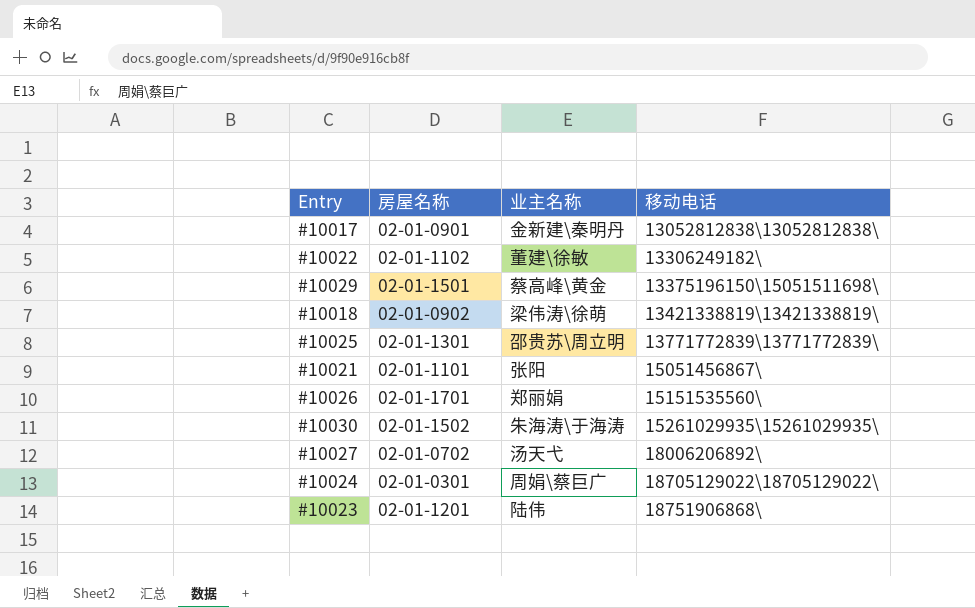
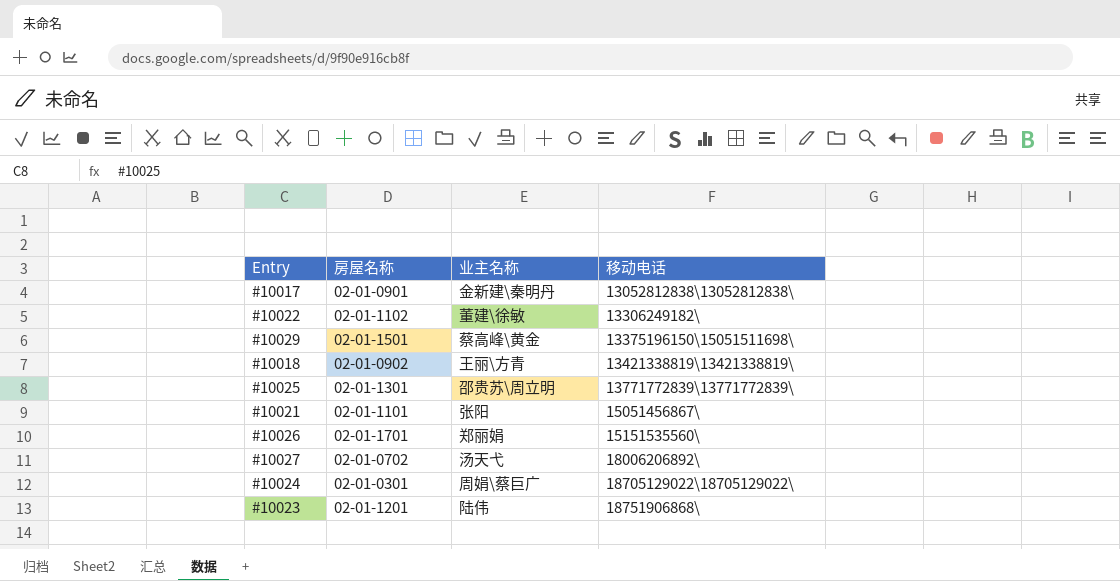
row #10030: 02-01-1502 | 朱海涛\于海涛 | 15261029935\15261029935\ -> none
#10018 | 业主名称: 梁伟涛\徐萌 -> 王丽\方青

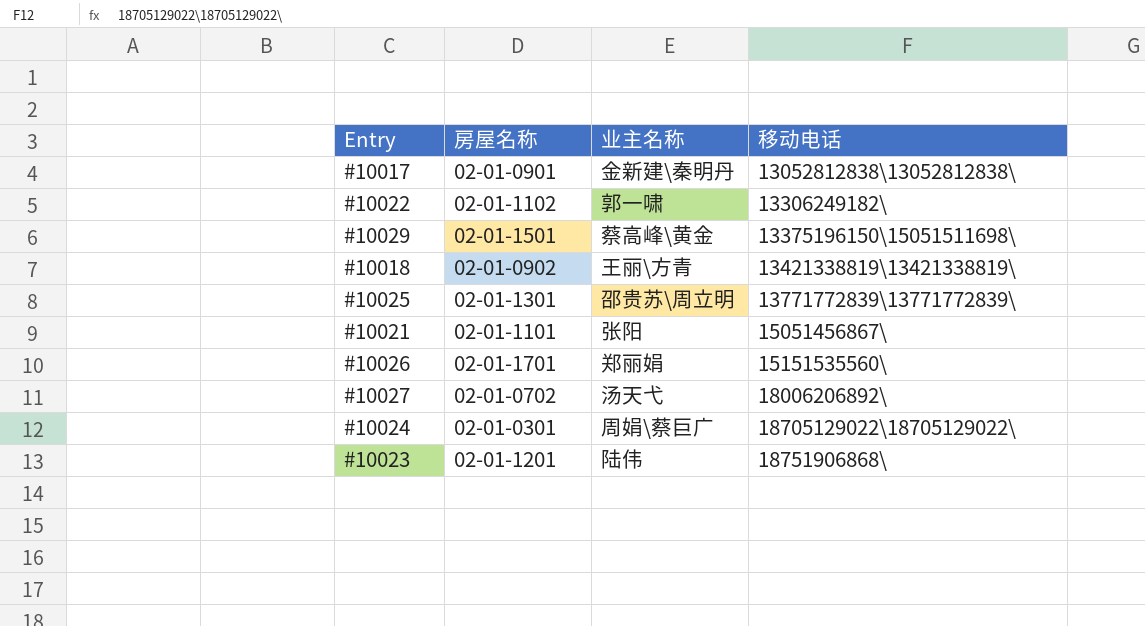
#10022 | 业主名称: 董建\徐敏 -> 郭一啸

